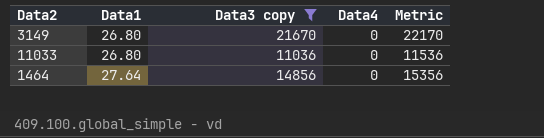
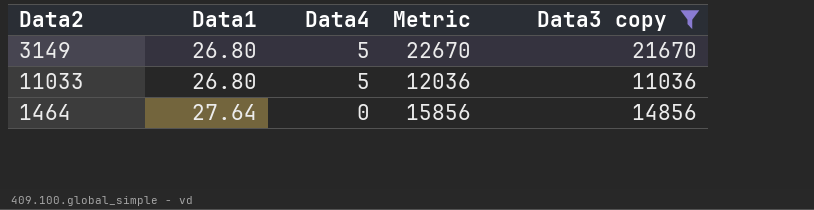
column Metric | formula: [Data3 copy] + 500 -> [Data3 copy] + 1000
column Data3 copy | position: 3 -> 5
3149 | Data4: 0 -> 5
11033 | Data4: 0 -> 5

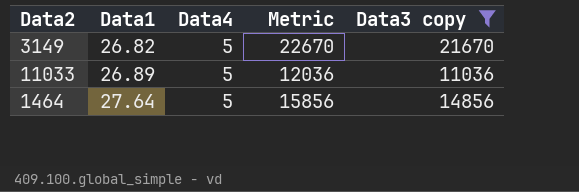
3149 | Data1: 26.80 -> 26.82
11033 | Data1: 26.80 -> 26.89
1464 | Data4: 0 -> 5

